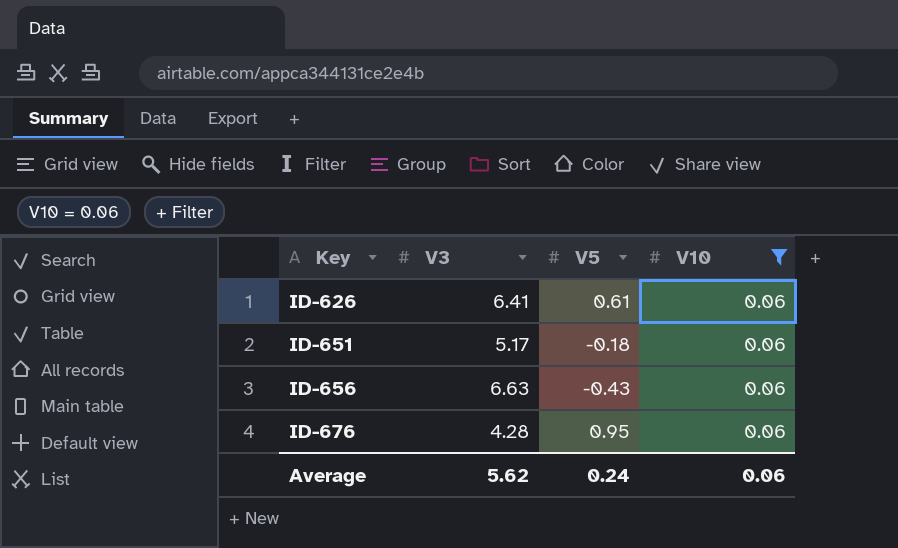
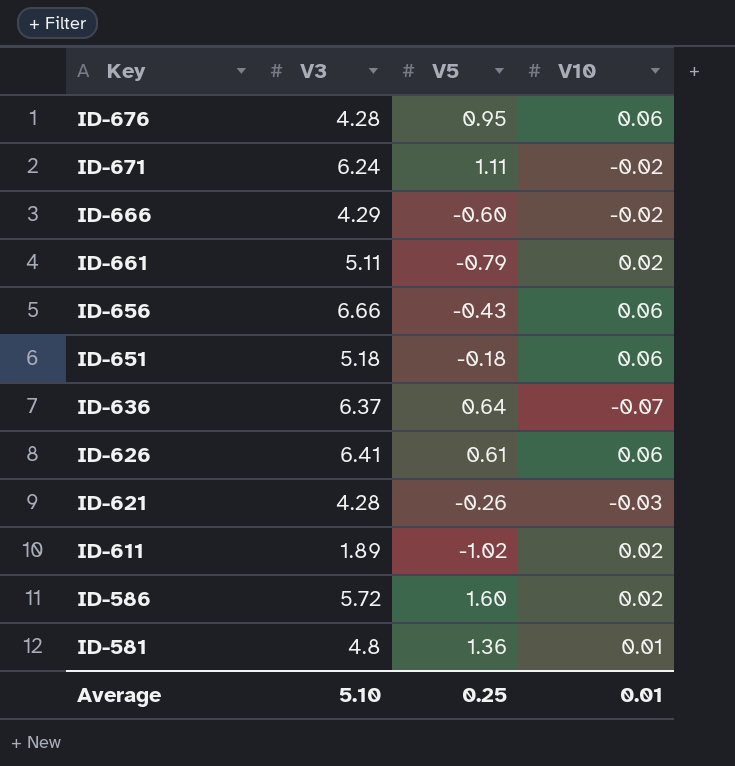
filter: V10 = 0.06 -> none
row order: Key ascending -> Key descending
ID-656 | V3: 6.63 -> 6.66
ID-651 | V3: 5.17 -> 5.18
Average | V3: 5.62 -> 5.10
Average | V5: 0.24 -> 0.25
Average | V10: 0.06 -> 0.01

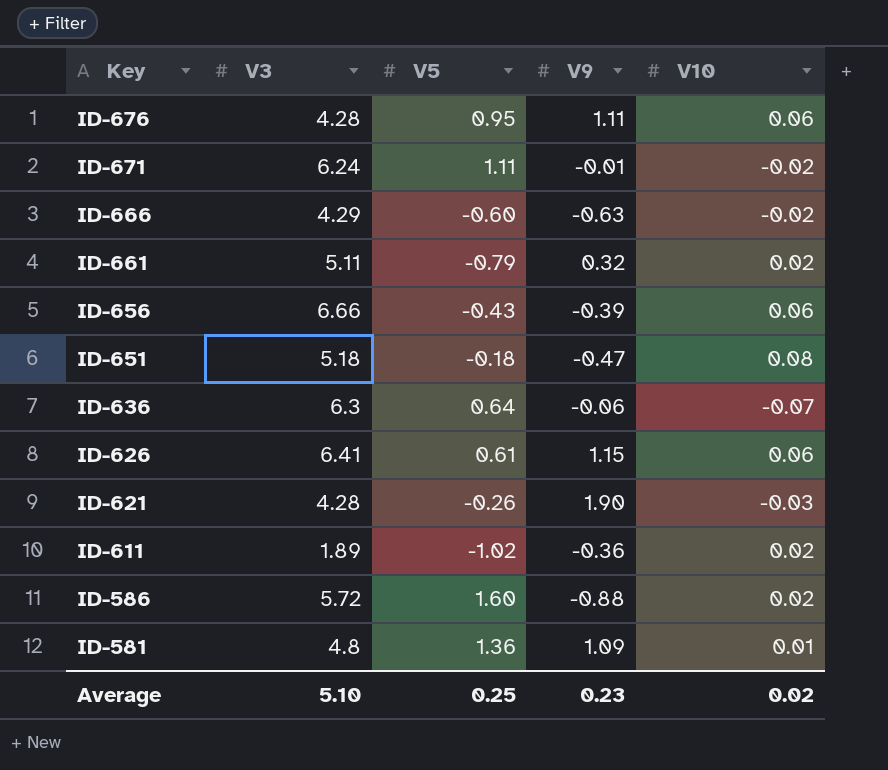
column V9 | position: none -> 4
ID-651 | V10: 0.06 -> 0.08
ID-636 | V3: 6.37 -> 6.3
Average | V10: 0.01 -> 0.02

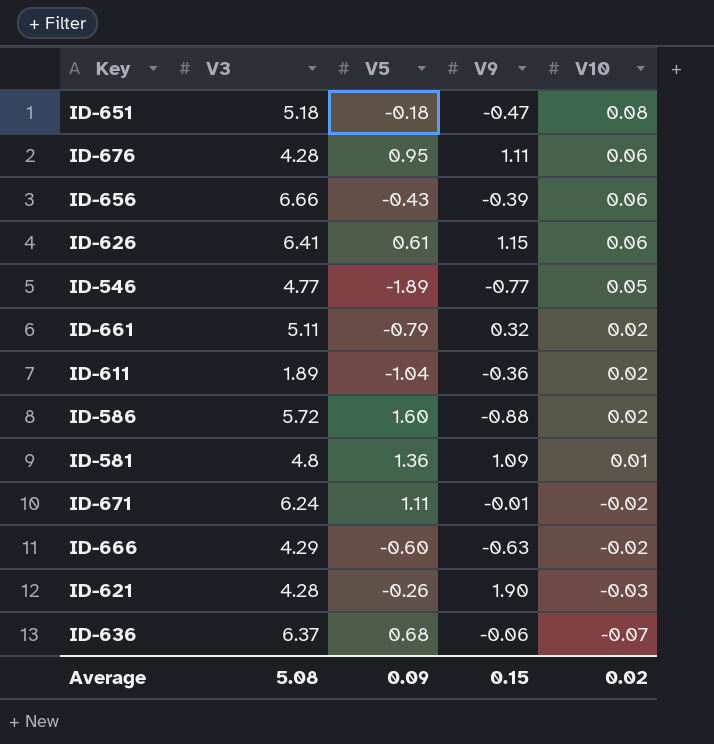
row order: Key descending -> V10 descending
row ID-546: none -> 4.77 | -1.89 | -0.77 | 0.05
ID-611 | V5: -1.02 -> -1.04
ID-636 | V3: 6.3 -> 6.37
ID-636 | V5: 0.64 -> 0.68
Average | V3: 5.10 -> 5.08
Average | V5: 0.25 -> 0.09
Average | V9: 0.23 -> 0.15

